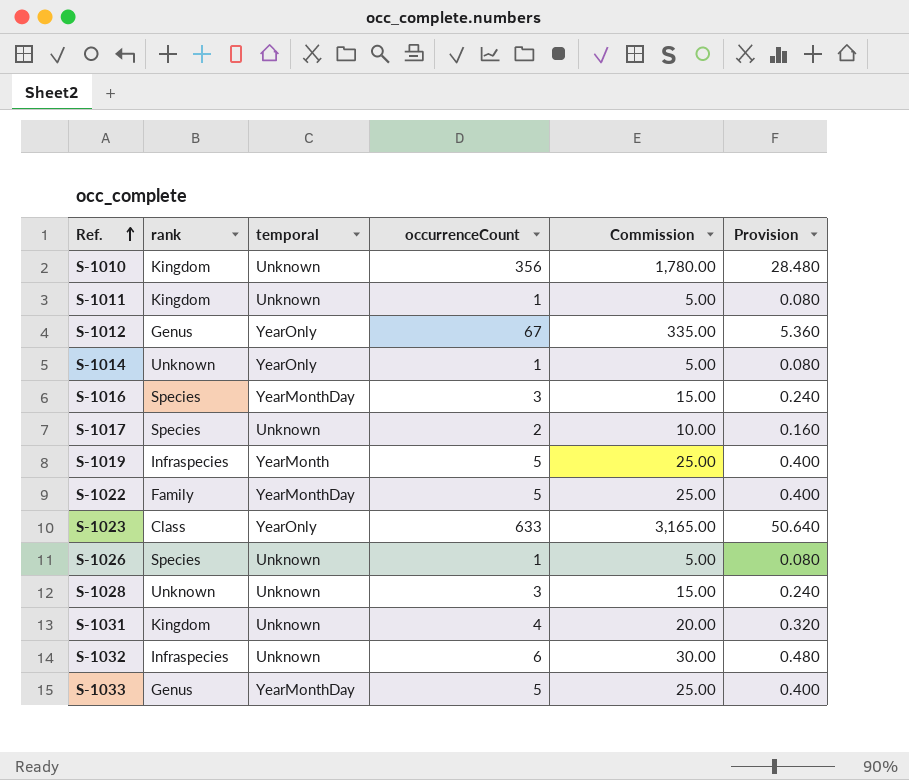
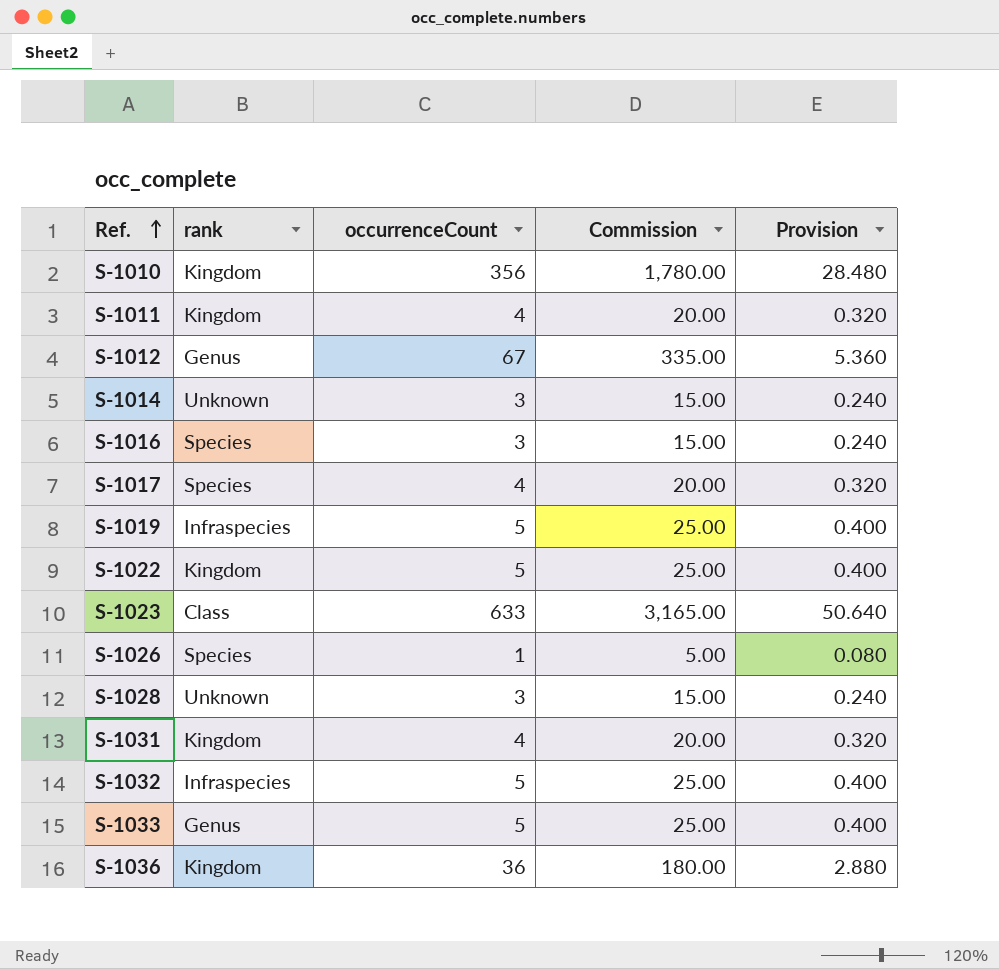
column temporal | position: 3 -> none
S-1011 | occurrenceCount: 1 -> 4
S-1011 | Commission: 5.00 -> 20.00
S-1011 | Provision: 0.080 -> 0.320
S-1014 | occurrenceCount: 1 -> 3
S-1014 | Commission: 5.00 -> 15.00
S-1014 | Provision: 0.080 -> 0.240
S-1017 | occurrenceCount: 2 -> 4
S-1017 | Commission: 10.00 -> 20.00
S-1017 | Provision: 0.160 -> 0.320
S-1022 | rank: Family -> Kingdom
S-1032 | occurrenceCount: 6 -> 5
S-1032 | Commission: 30.00 -> 25.00
S-1032 | Provision: 0.480 -> 0.400
row S-1036: none -> Kingdom | 36 | 180.00 | 2.880

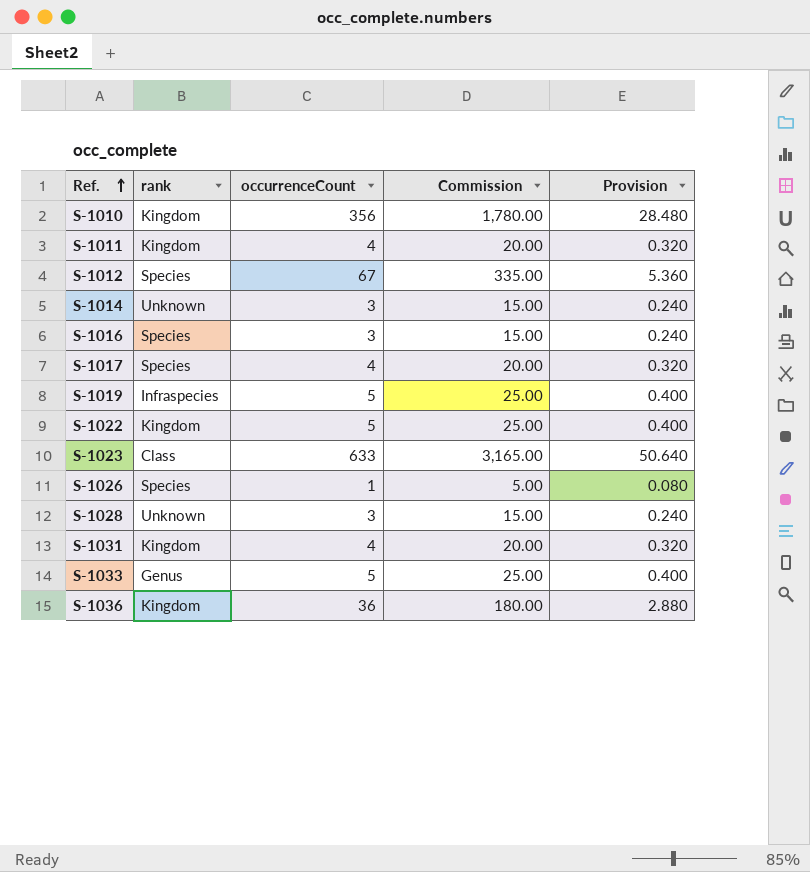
row S-1032: Infraspecies | 5 | 25.00 | 0.400 -> none
S-1012 | rank: Genus -> Species

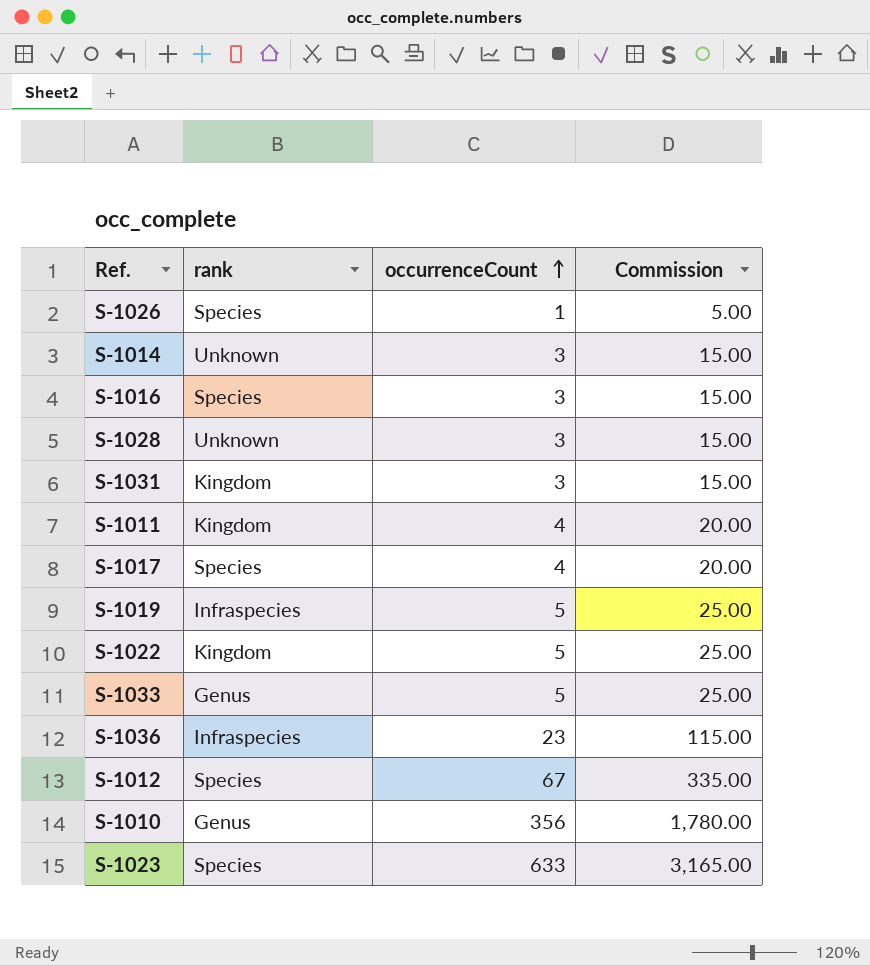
row order: Ref. ascending -> occurrenceCount ascending
column Provision | formula: [occurrenceCount] * 0.08 -> none
S-1031 | occurrenceCount: 4 -> 3
S-1031 | Commission: 20.00 -> 15.00
S-1036 | rank: Kingdom -> Infraspecies
S-1036 | occurrenceCount: 36 -> 23
S-1036 | Commission: 180.00 -> 115.00
S-1010 | rank: Kingdom -> Genus
S-1023 | rank: Class -> Species

